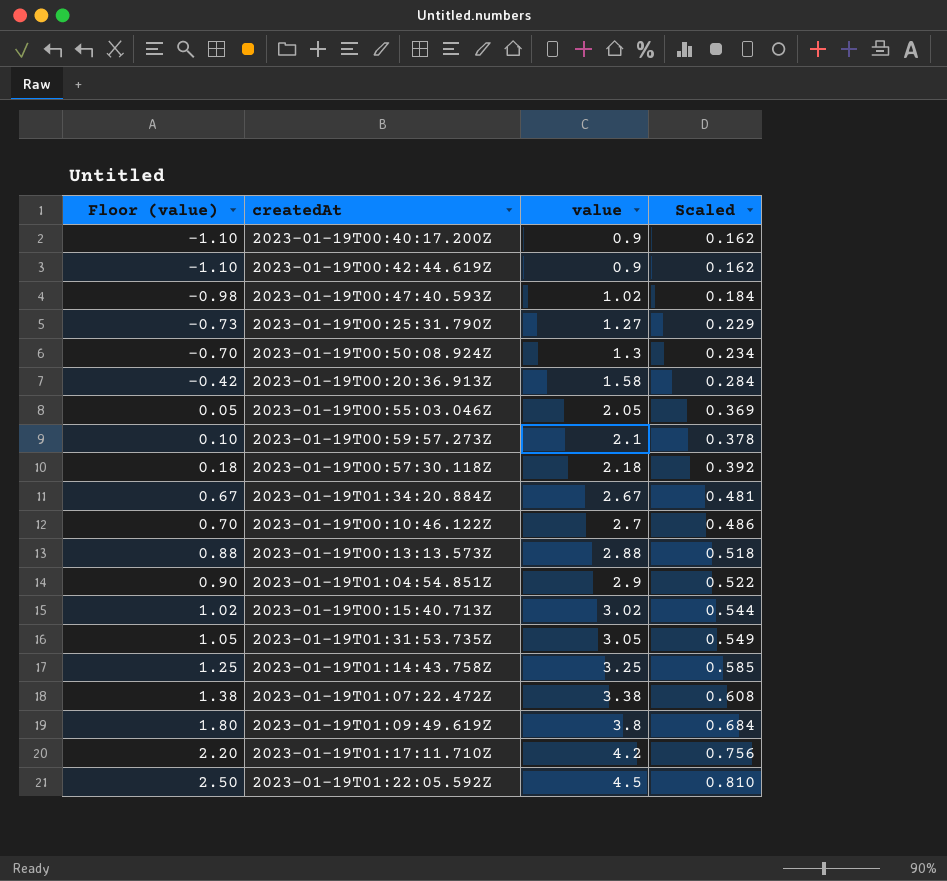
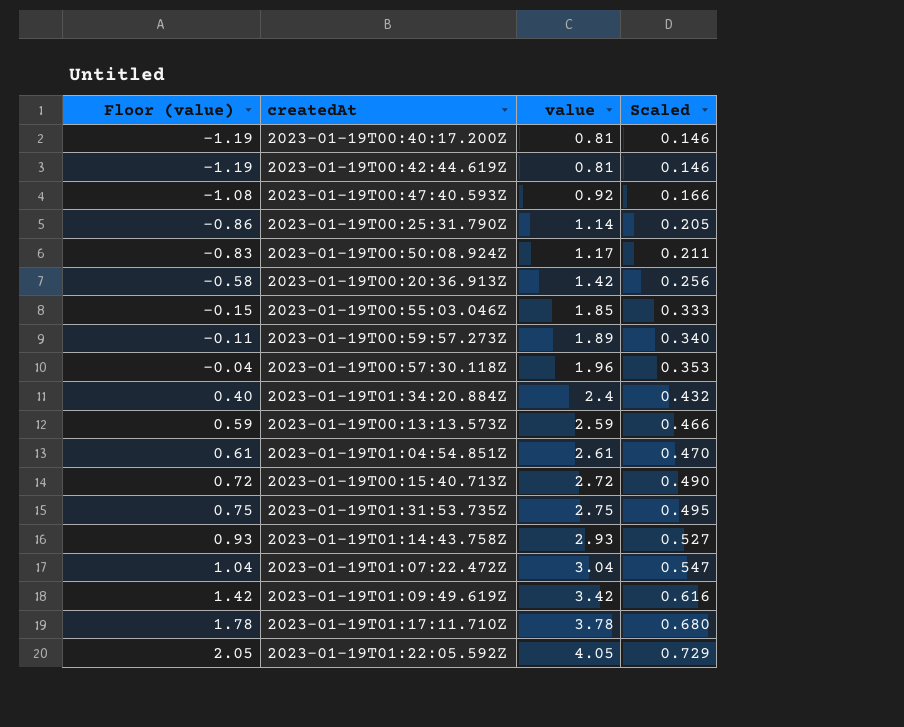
row 2023-01-19T00:10:46.122Z: 0.70 | 2.7 | 0.486 -> none
2023-01-19T00:40:17.200Z | Floor (value): -1.10 -> -1.19
2023-01-19T00:40:17.200Z | value: 0.9 -> 0.81
2023-01-19T00:40:17.200Z | Scaled: 0.162 -> 0.146
2023-01-19T00:42:44.619Z | Floor (value): -1.10 -> -1.19
2023-01-19T00:42:44.619Z | value: 0.9 -> 0.81
2023-01-19T00:42:44.619Z | Scaled: 0.162 -> 0.146
2023-01-19T00:47:40.593Z | Floor (value): -0.98 -> -1.08
2023-01-19T00:47:40.593Z | value: 1.02 -> 0.92
2023-01-19T00:47:40.593Z | Scaled: 0.184 -> 0.166
2023-01-19T00:25:31.790Z | Floor (value): -0.73 -> -0.86
2023-01-19T00:25:31.790Z | value: 1.27 -> 1.14
2023-01-19T00:25:31.790Z | Scaled: 0.229 -> 0.205
2023-01-19T00:50:08.924Z | Floor (value): -0.70 -> -0.83
2023-01-19T00:50:08.924Z | value: 1.3 -> 1.17
2023-01-19T00:50:08.924Z | Scaled: 0.234 -> 0.211
2023-01-19T00:20:36.913Z | Floor (value): -0.42 -> -0.58
2023-01-19T00:20:36.913Z | value: 1.58 -> 1.42
2023-01-19T00:20:36.913Z | Scaled: 0.284 -> 0.256
2023-01-19T00:55:03.046Z | Floor (value): 0.05 -> -0.15
2023-01-19T00:55:03.046Z | value: 2.05 -> 1.85
2023-01-19T00:55:03.046Z | Scaled: 0.369 -> 0.333
2023-01-19T00:59:57.273Z | Floor (value): 0.10 -> -0.11
2023-01-19T00:59:57.273Z | value: 2.1 -> 1.89
2023-01-19T00:59:57.273Z | Scaled: 0.378 -> 0.340
2023-01-19T00:57:30.118Z | Floor (value): 0.18 -> -0.04
2023-01-19T00:57:30.118Z | value: 2.18 -> 1.96
2023-01-19T00:57:30.118Z | Scaled: 0.392 -> 0.353
2023-01-19T01:34:20.884Z | Floor (value): 0.67 -> 0.40
2023-01-19T01:34:20.884Z | value: 2.67 -> 2.4
2023-01-19T01:34:20.884Z | Scaled: 0.481 -> 0.432
2023-01-19T00:13:13.573Z | Floor (value): 0.88 -> 0.59
2023-01-19T00:13:13.573Z | value: 2.88 -> 2.59
2023-01-19T00:13:13.573Z | Scaled: 0.518 -> 0.466
2023-01-19T01:04:54.851Z | Floor (value): 0.90 -> 0.61
2023-01-19T01:04:54.851Z | value: 2.9 -> 2.61
2023-01-19T01:04:54.851Z | Scaled: 0.522 -> 0.470
2023-01-19T00:15:40.713Z | Floor (value): 1.02 -> 0.72
2023-01-19T00:15:40.713Z | value: 3.02 -> 2.72
2023-01-19T00:15:40.713Z | Scaled: 0.544 -> 0.490
2023-01-19T01:31:53.735Z | Floor (value): 1.05 -> 0.75
2023-01-19T01:31:53.735Z | value: 3.05 -> 2.75
2023-01-19T01:31:53.735Z | Scaled: 0.549 -> 0.495
2023-01-19T01:14:43.758Z | Floor (value): 1.25 -> 0.93
2023-01-19T01:14:43.758Z | value: 3.25 -> 2.93
2023-01-19T01:14:43.758Z | Scaled: 0.585 -> 0.527
2023-01-19T01:07:22.472Z | Floor (value): 1.38 -> 1.04
2023-01-19T01:07:22.472Z | value: 3.38 -> 3.04
2023-01-19T01:07:22.472Z | Scaled: 0.608 -> 0.547
2023-01-19T01:09:49.619Z | Floor (value): 1.80 -> 1.42
2023-01-19T01:09:49.619Z | value: 3.8 -> 3.42
2023-01-19T01:09:49.619Z | Scaled: 0.684 -> 0.616
2023-01-19T01:17:11.710Z | Floor (value): 2.20 -> 1.78
2023-01-19T01:17:11.710Z | value: 4.2 -> 3.78
2023-01-19T01:17:11.710Z | Scaled: 0.756 -> 0.680
2023-01-19T01:22:05.592Z | Floor (value): 2.50 -> 2.05
2023-01-19T01:22:05.592Z | value: 4.5 -> 4.05
2023-01-19T01:22:05.592Z | Scaled: 0.810 -> 0.729

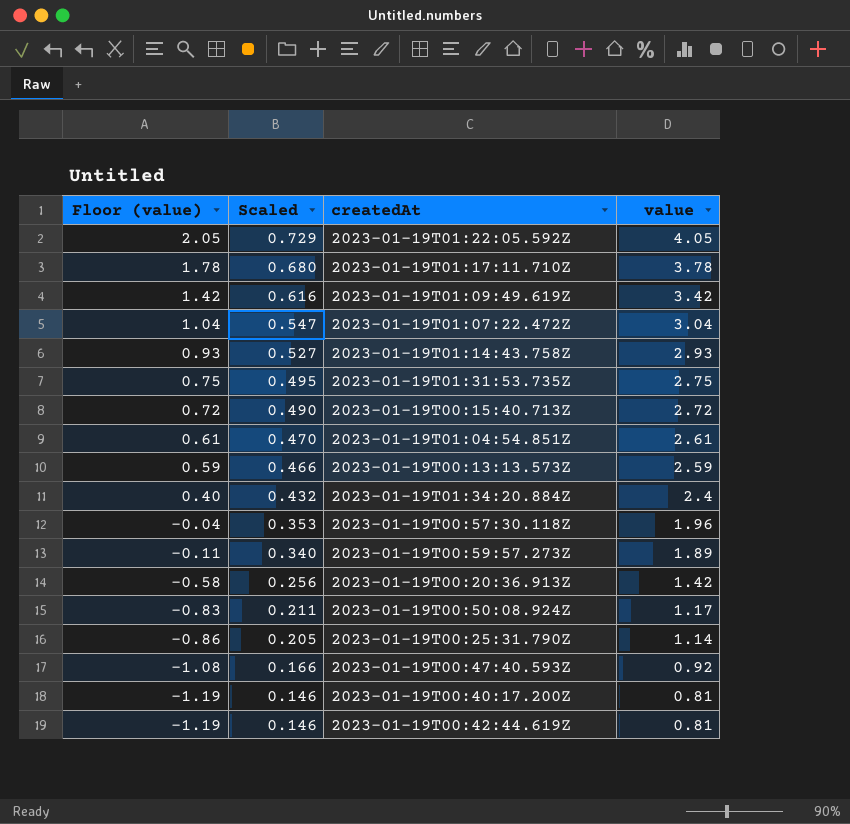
row order: Floor (value) ascending -> Floor (value) descending
column Scaled | position: 4 -> 2
row 2023-01-19T00:55:03.046Z: -0.15 | 1.85 | 0.333 -> none

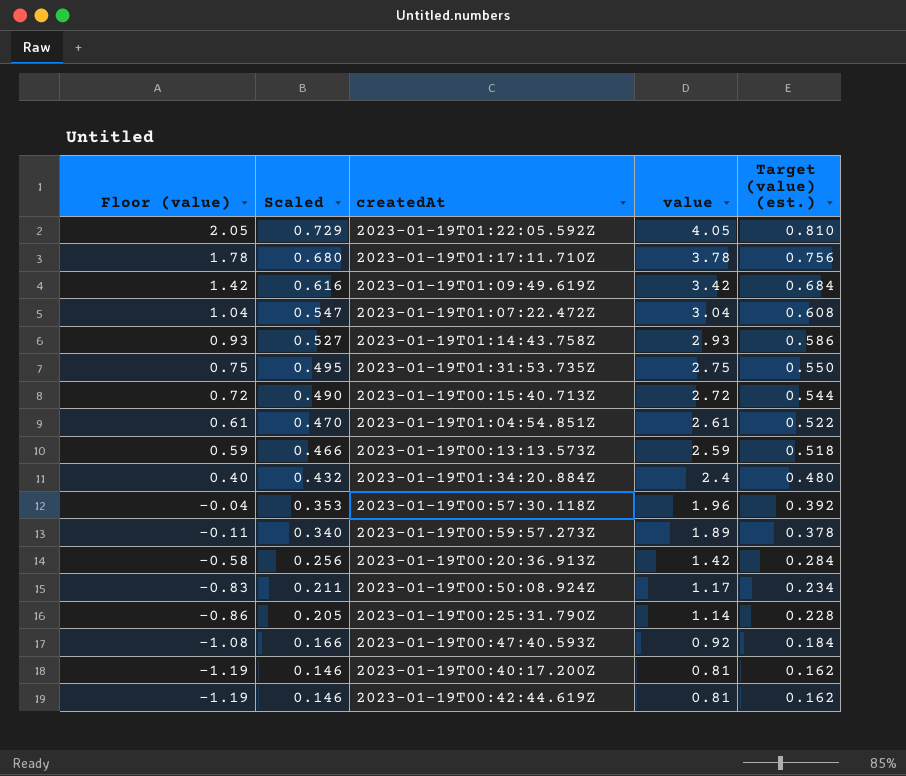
column Target (value) (est.) | formula: none -> [value] * 0.2

